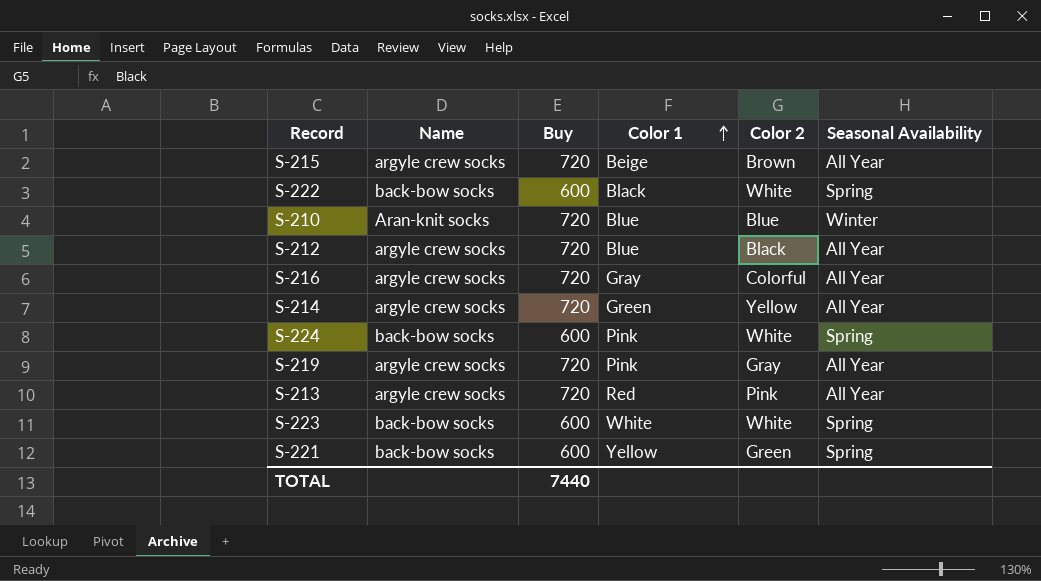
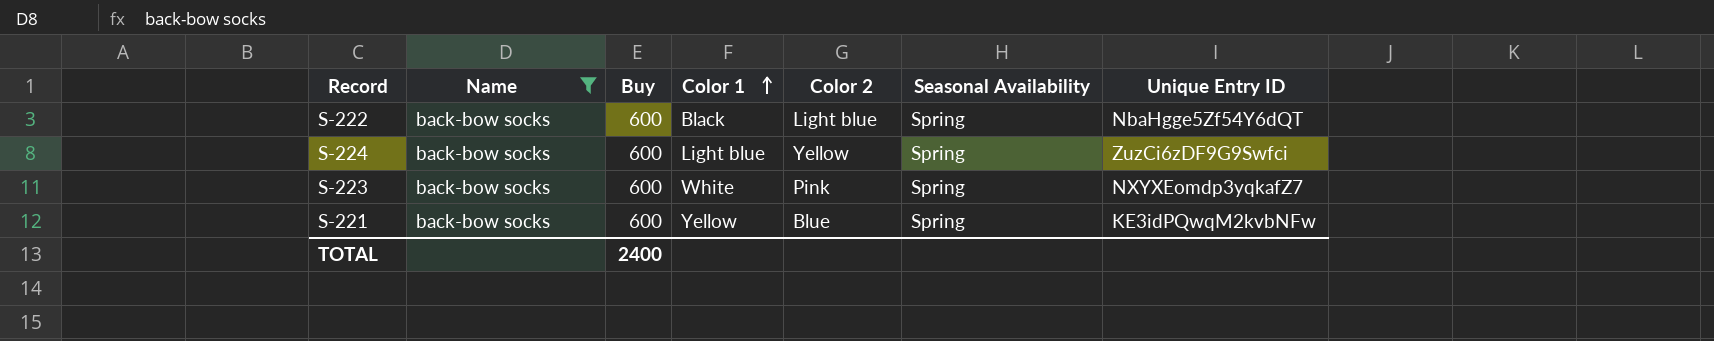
filter: none -> Name = back-bow socks
column Unique Entry ID | position: none -> 7
S-222 | Color 2: White -> Light blue
S-224 | Color 1: Pink -> Light blue
S-224 | Color 2: White -> Yellow
S-223 | Color 2: White -> Pink
S-221 | Color 2: Green -> Blue
TOTAL | Buy: 7440 -> 2400

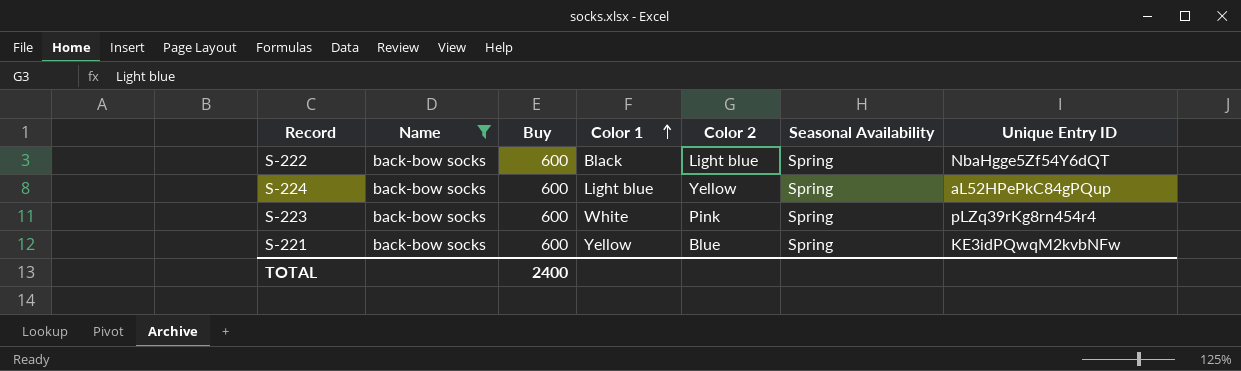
S-224 | Unique Entry ID: ZuzCi6zDF9G9Swfci -> aL52HPePkC84gPQup
S-223 | Unique Entry ID: NXYXEomdp3yqkafZ7 -> pLZq39rKg8rn454r4

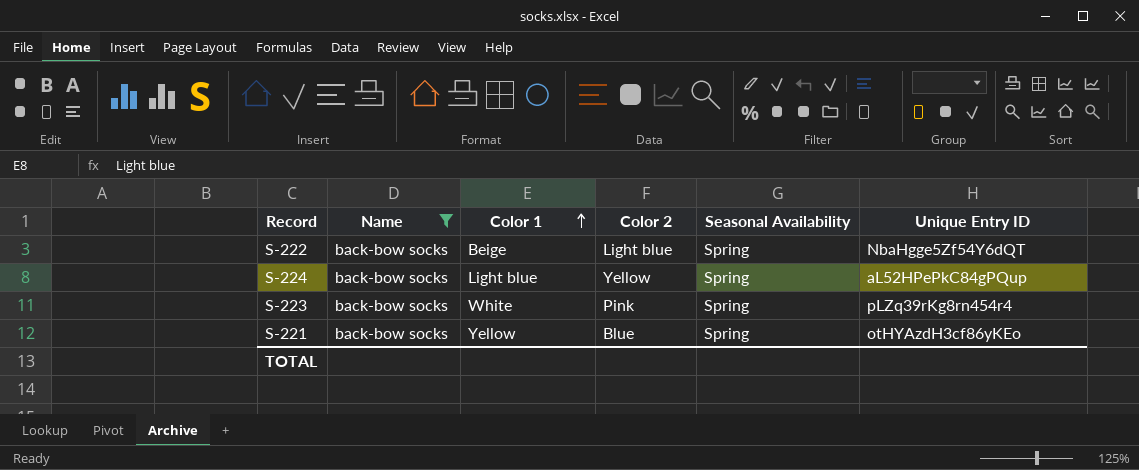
column Buy | position: 3 -> none
S-222 | Color 1: Black -> Beige
S-221 | Unique Entry ID: KE3idPQwqM2kvbNFw -> otHYAzdH3cf86yKEo

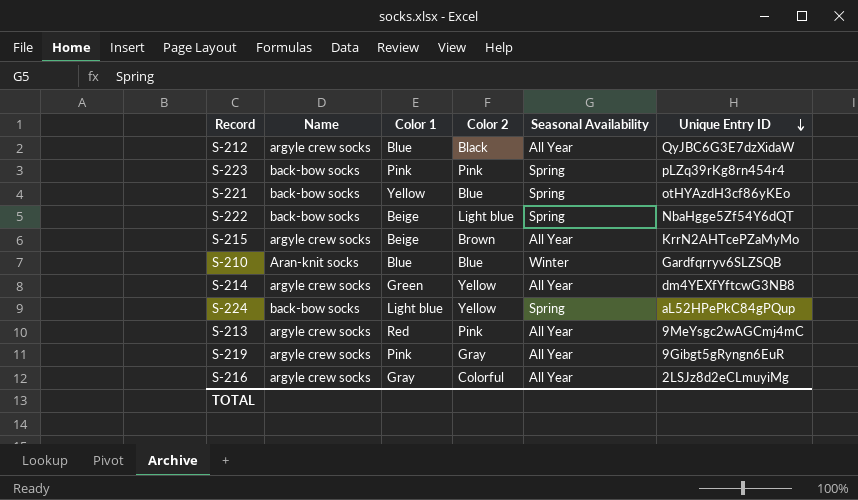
filter: Name = back-bow socks -> none
row order: Color 1 ascending -> Unique Entry ID descending
S-223 | Color 1: White -> Pink

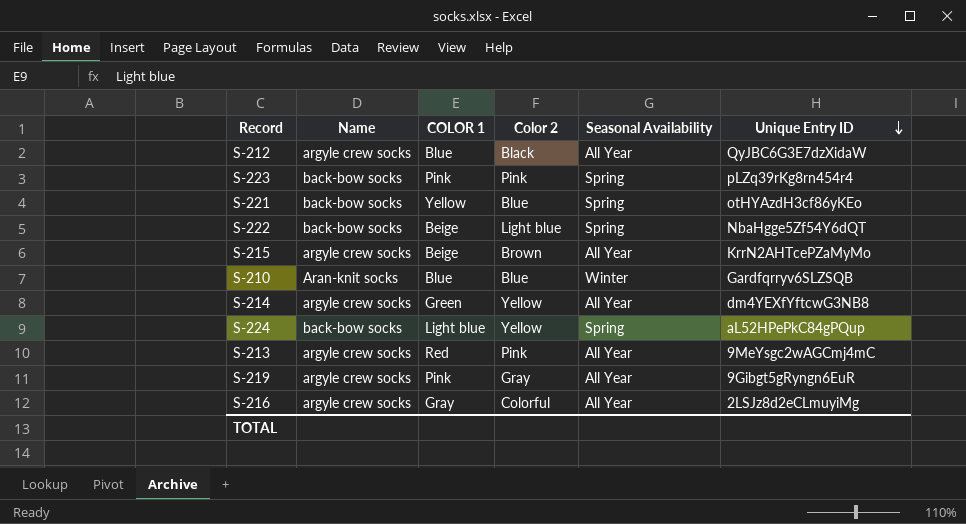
column name: Color 1 -> COLOR 1

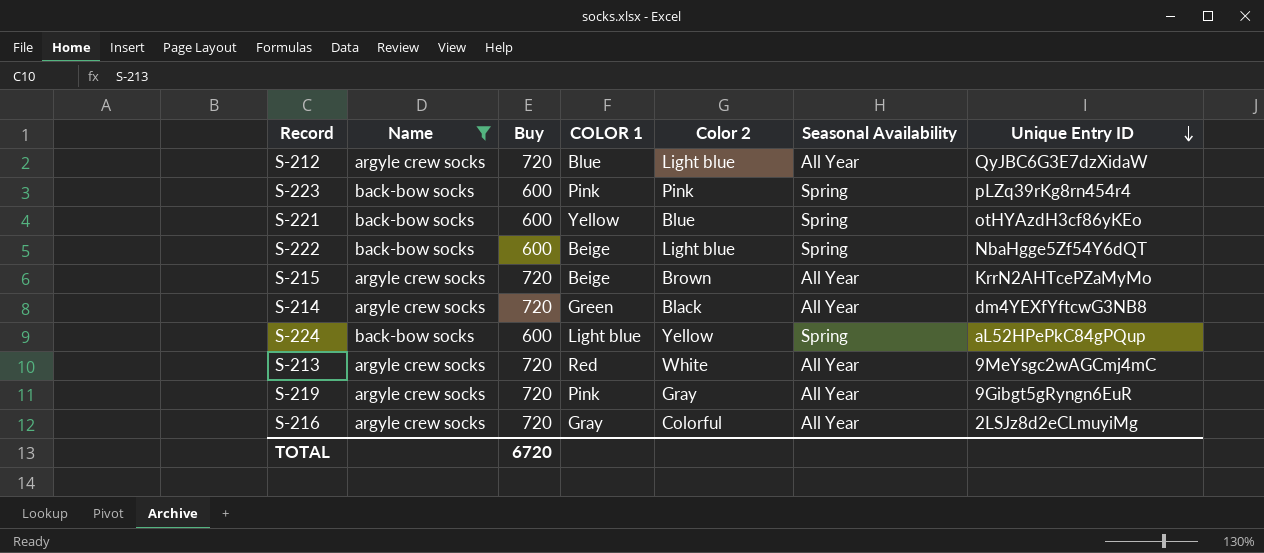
filter: none -> Name != Aran-knit socks
column Buy | position: none -> 3
S-212 | Color 2: Black -> Light blue
S-214 | Color 2: Yellow -> Black
S-213 | Color 2: Pink -> White

